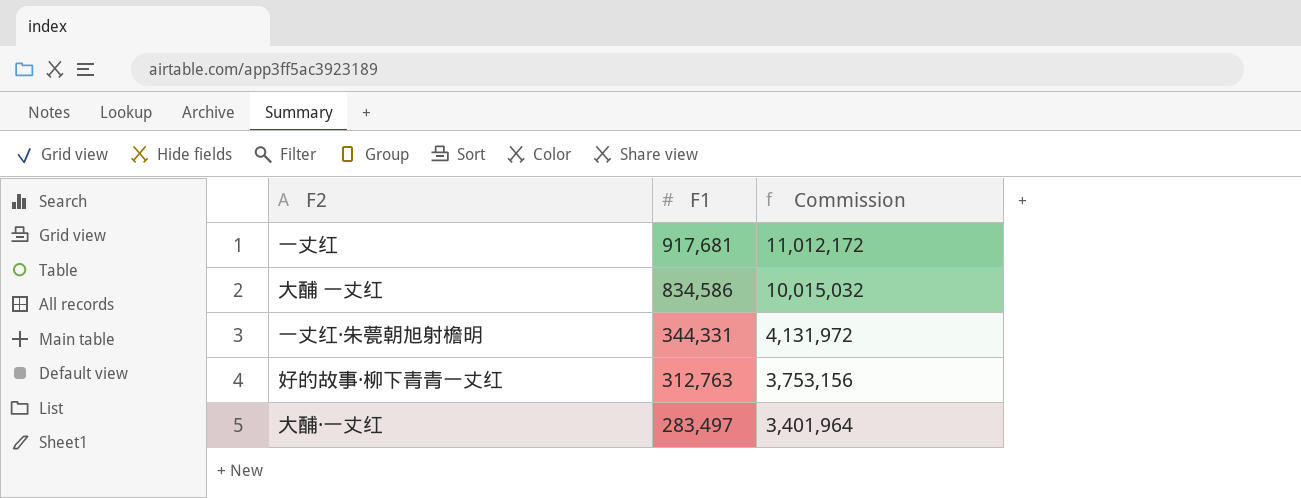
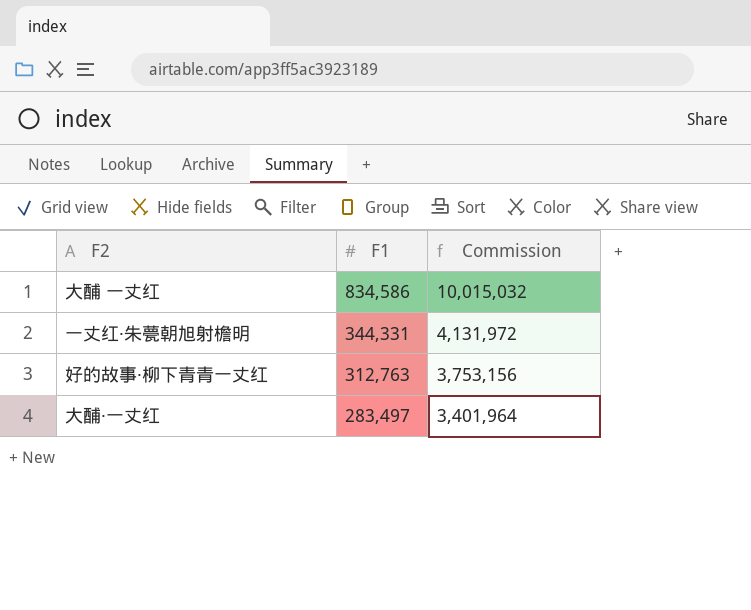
row 一丈红: 917,681 | 11,012,172 -> none

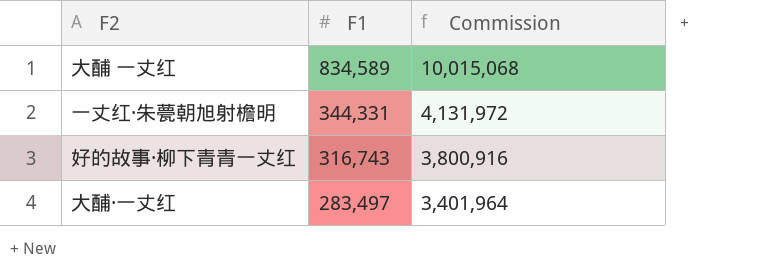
大酺 一丈红 | F1: 834,586 -> 834,589
大酺 一丈红 | Commission: 10,015,032 -> 10,015,068
好的故事·柳下青青一丈红 | F1: 312,763 -> 316,743
好的故事·柳下青青一丈红 | Commission: 3,753,156 -> 3,800,916

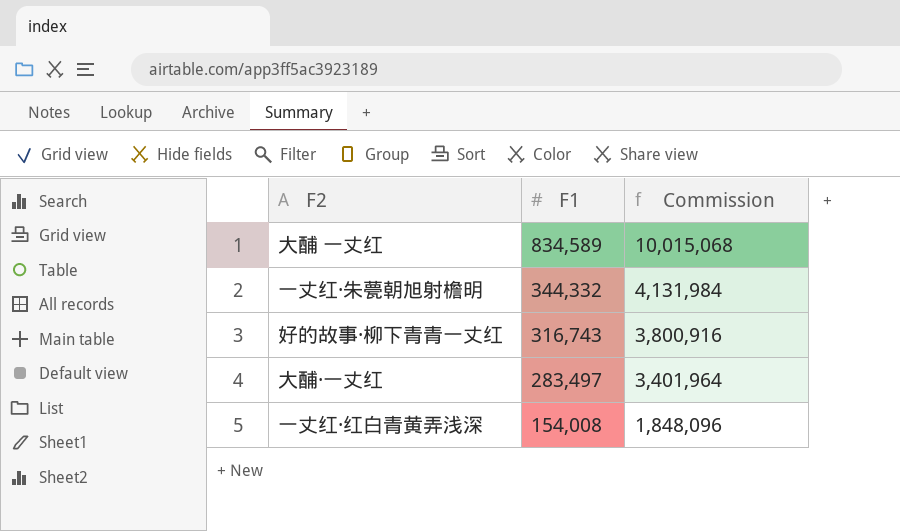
一丈红·朱甍朝旭射檐明 | F1: 344,331 -> 344,332
一丈红·朱甍朝旭射檐明 | Commission: 4,131,972 -> 4,131,984
row 一丈红·红白青黄弄浅深: none -> 154,008 | 1,848,096

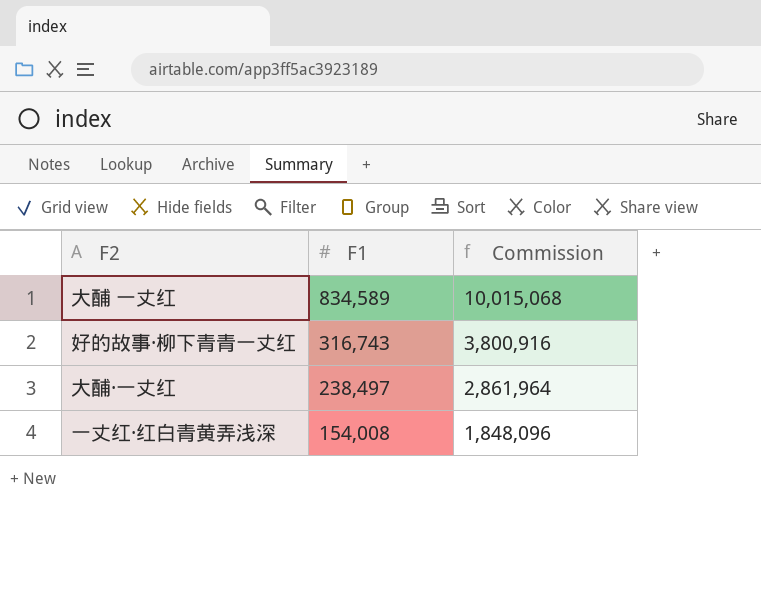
row 一丈红·朱甍朝旭射檐明: 344,332 | 4,131,984 -> none
大酺·一丈红 | F1: 283,497 -> 238,497
大酺·一丈红 | Commission: 3,401,964 -> 2,861,964

